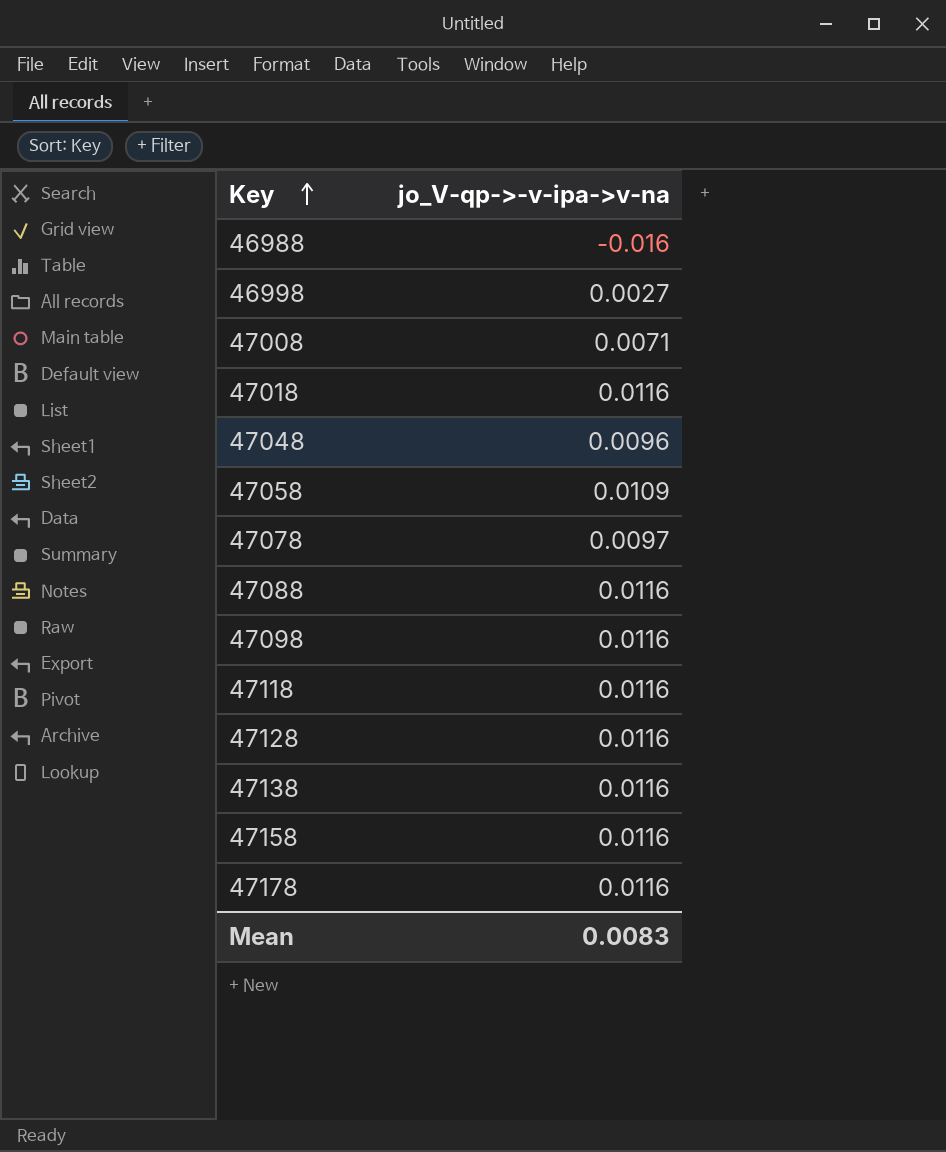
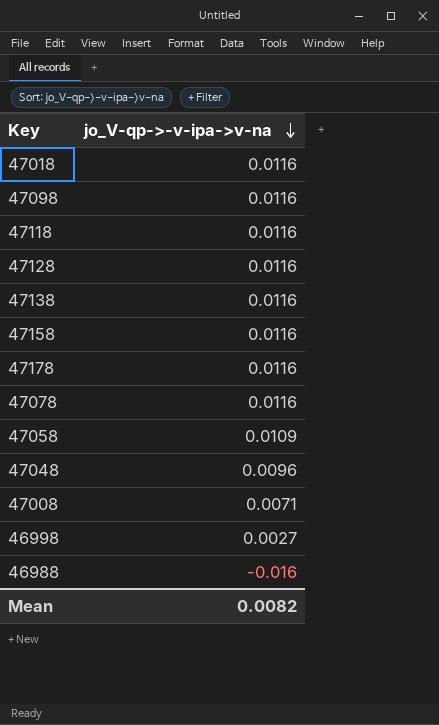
row order: Key ascending -> jo_V-qp->-v-ipa->v-na descending
row 47088: 0.0116 -> none
47078 | jo_V-qp->-v-ipa->v-na: 0.0097 -> 0.0116
Mean | jo_V-qp->-v-ipa->v-na: 0.0083 -> 0.0082

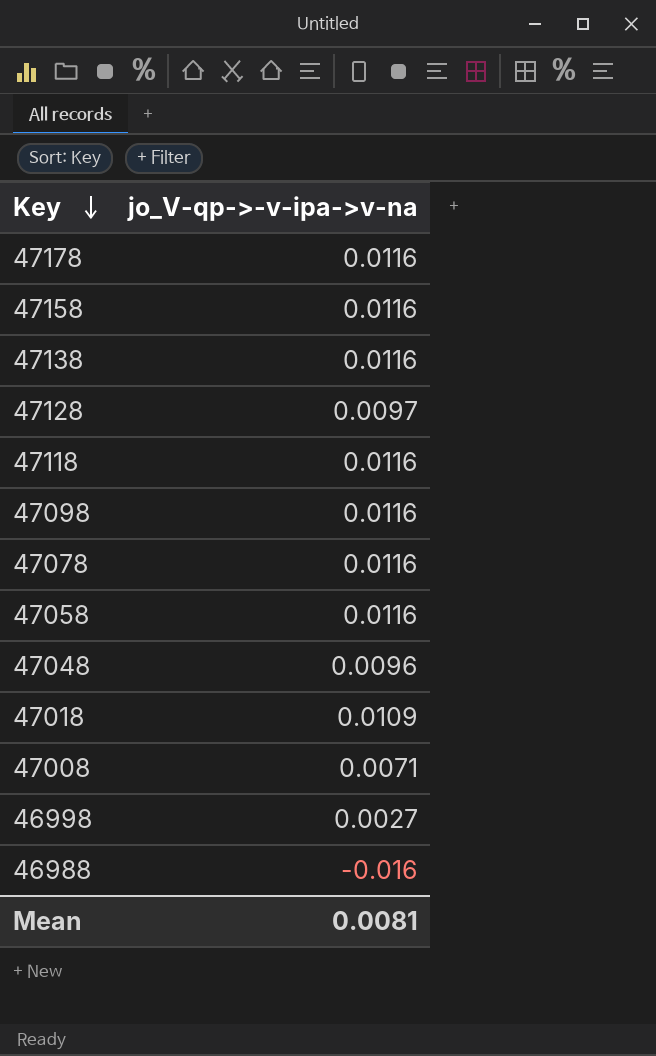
row order: jo_V-qp->-v-ipa->v-na descending -> Key descending
47128 | jo_V-qp->-v-ipa->v-na: 0.0116 -> 0.0097
47058 | jo_V-qp->-v-ipa->v-na: 0.0109 -> 0.0116
47018 | jo_V-qp->-v-ipa->v-na: 0.0116 -> 0.0109
Mean | jo_V-qp->-v-ipa->v-na: 0.0082 -> 0.0081

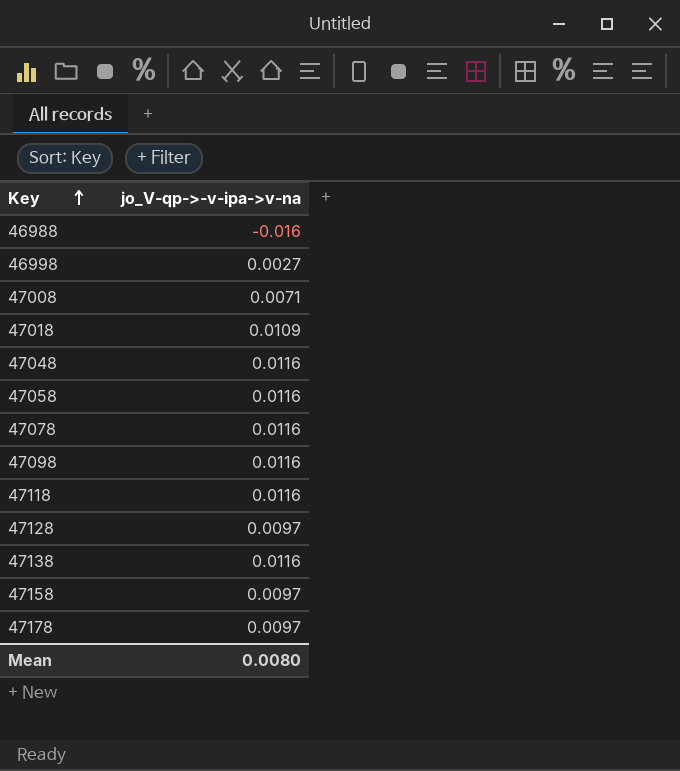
row order: Key descending -> Key ascending
47048 | jo_V-qp->-v-ipa->v-na: 0.0096 -> 0.0116
47158 | jo_V-qp->-v-ipa->v-na: 0.0116 -> 0.0097
47178 | jo_V-qp->-v-ipa->v-na: 0.0116 -> 0.0097
Mean | jo_V-qp->-v-ipa->v-na: 0.0081 -> 0.0080

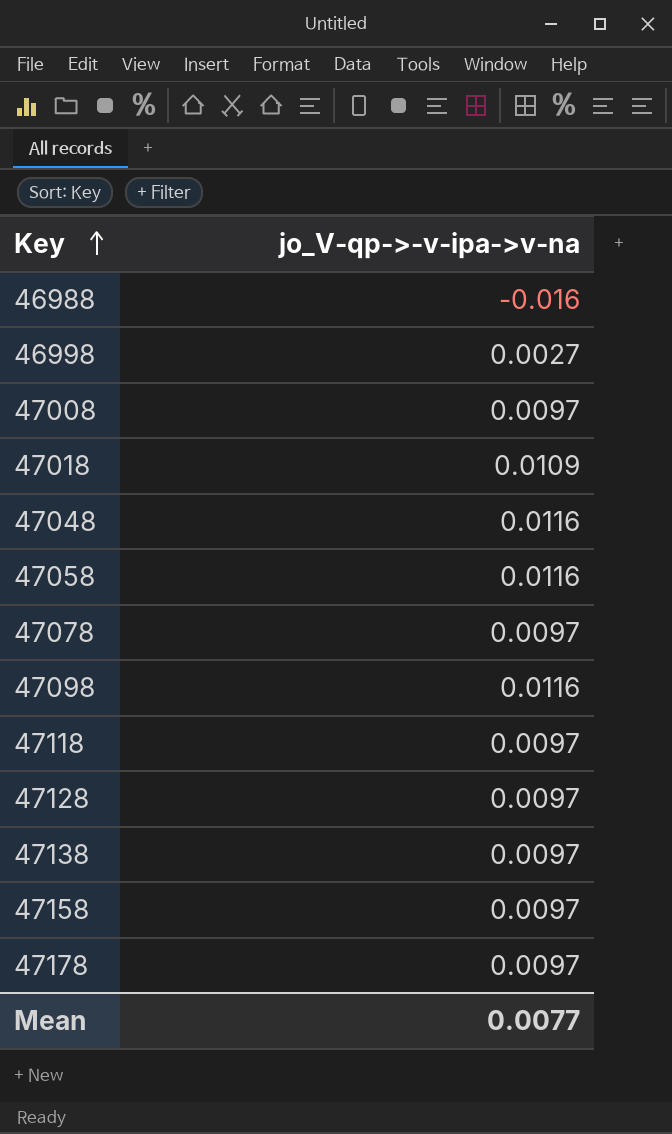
47008 | jo_V-qp->-v-ipa->v-na: 0.0071 -> 0.0097
47078 | jo_V-qp->-v-ipa->v-na: 0.0116 -> 0.0097
47118 | jo_V-qp->-v-ipa->v-na: 0.0116 -> 0.0097
47138 | jo_V-qp->-v-ipa->v-na: 0.0116 -> 0.0097
Mean | jo_V-qp->-v-ipa->v-na: 0.0080 -> 0.0077

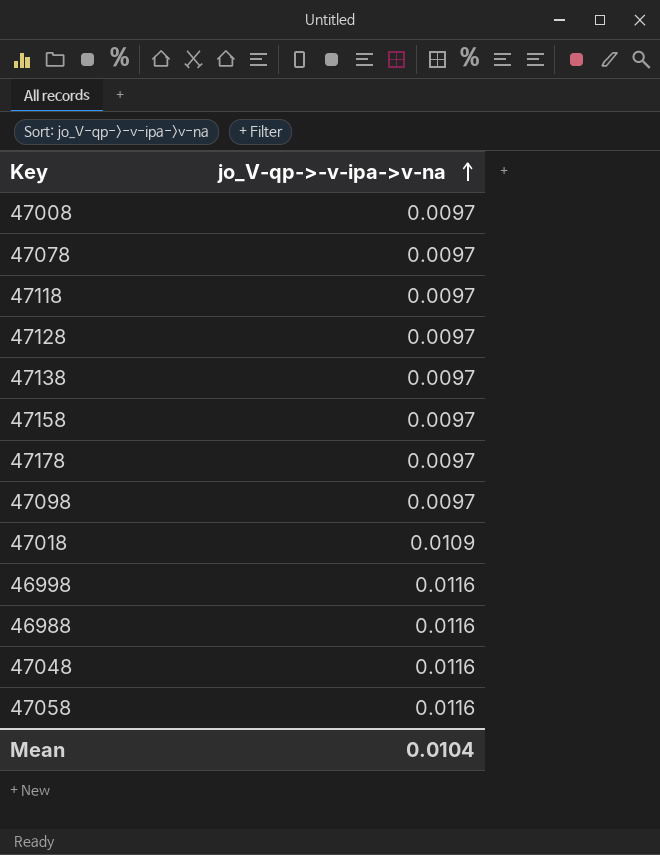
row order: Key ascending -> jo_V-qp->-v-ipa->v-na ascending
47098 | jo_V-qp->-v-ipa->v-na: 0.0116 -> 0.0097
46998 | jo_V-qp->-v-ipa->v-na: 0.0027 -> 0.0116
46988 | jo_V-qp->-v-ipa->v-na: -0.016 -> 0.0116
Mean | jo_V-qp->-v-ipa->v-na: 0.0077 -> 0.0104

